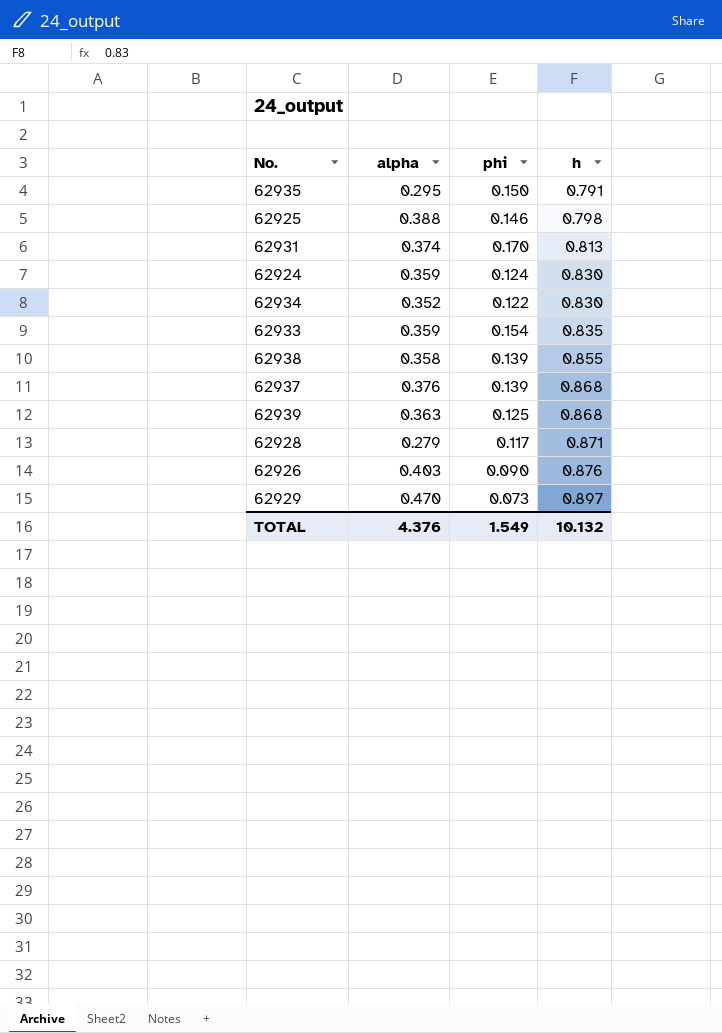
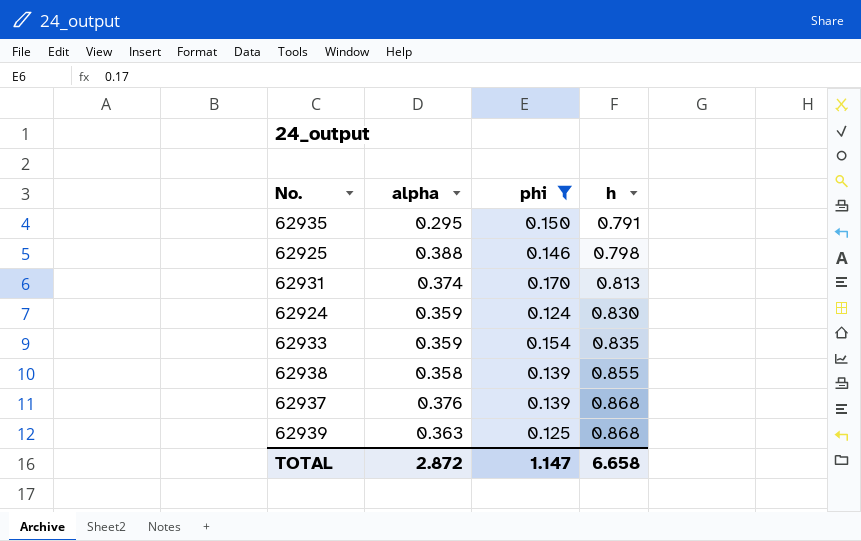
filter: none -> phi >= 0.124
TOTAL | alpha: 4.376 -> 2.872
TOTAL | phi: 1.549 -> 1.147
TOTAL | h: 10.132 -> 6.658

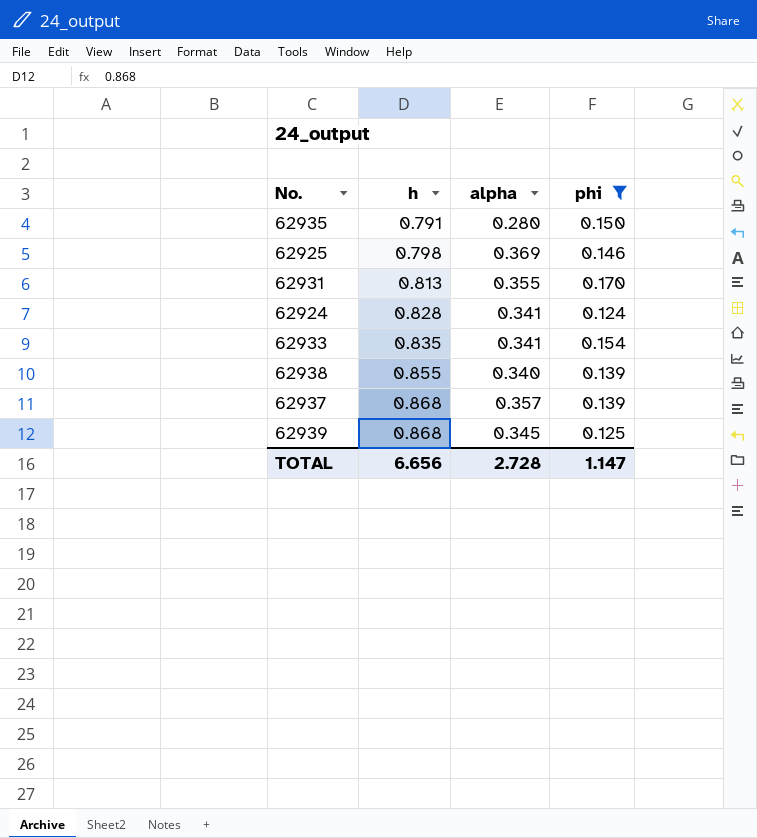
column h | position: 4 -> 2
62935 | alpha: 0.295 -> 0.280
62925 | alpha: 0.388 -> 0.369
62931 | alpha: 0.374 -> 0.355
62924 | h: 0.830 -> 0.828
62924 | alpha: 0.359 -> 0.341
62933 | alpha: 0.359 -> 0.341
62938 | alpha: 0.358 -> 0.340
62937 | alpha: 0.376 -> 0.357
62939 | alpha: 0.363 -> 0.345
TOTAL | h: 6.658 -> 6.656
TOTAL | alpha: 2.872 -> 2.728

